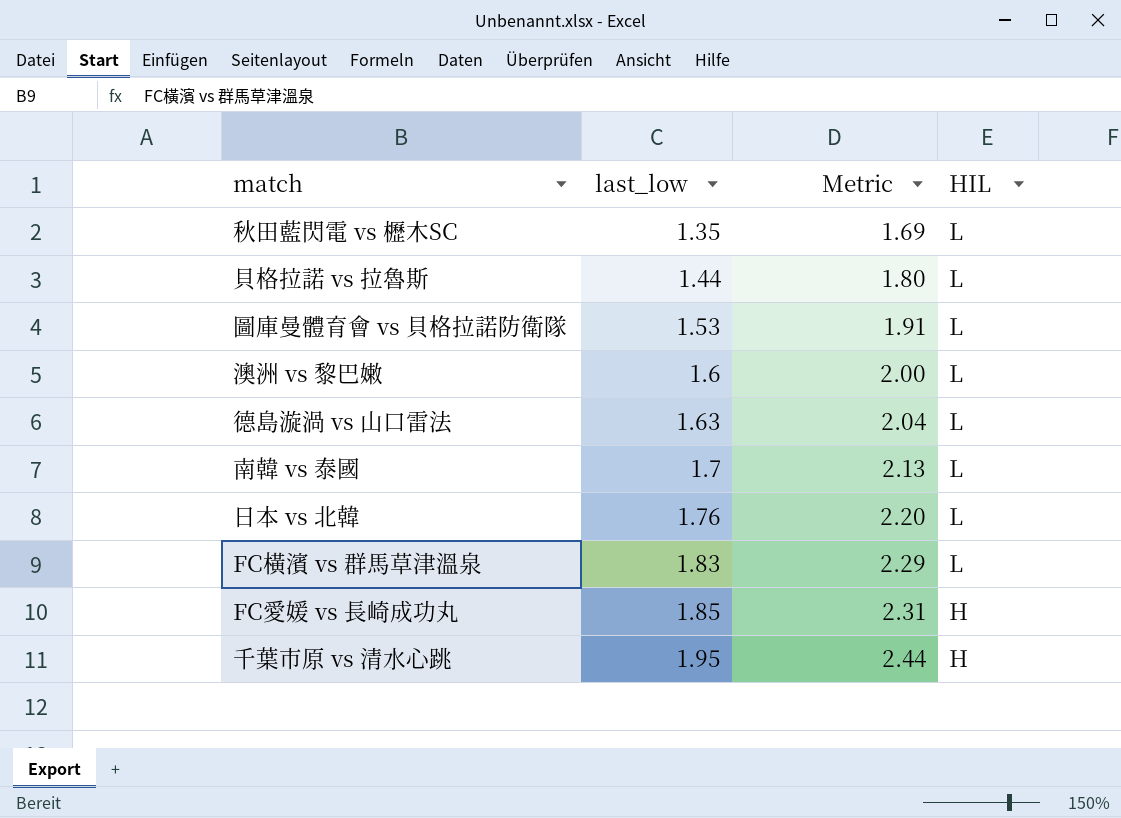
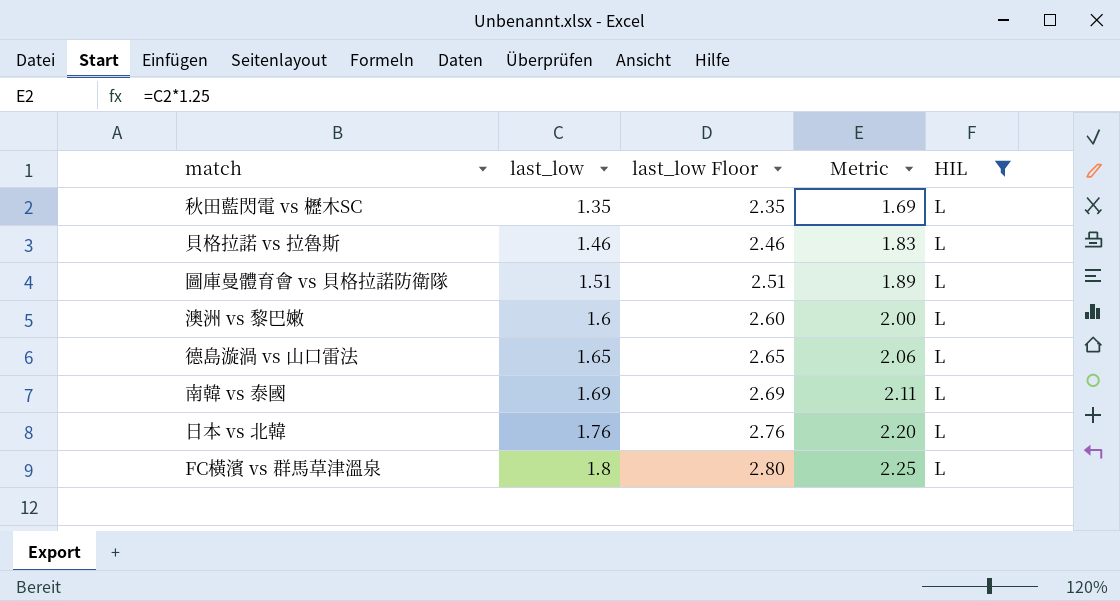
filter: none -> HIL = L
column last_low Floor | formula: none -> [last_low] + 1
貝格拉諾 vs 拉魯斯 | last_low: 1.44 -> 1.46
貝格拉諾 vs 拉魯斯 | Metric: 1.80 -> 1.83
圖庫曼體育會 vs 貝格拉諾防衛隊 | last_low: 1.53 -> 1.51
圖庫曼體育會 vs 貝格拉諾防衛隊 | Metric: 1.91 -> 1.89
德島漩渦 vs 山口雷法 | last_low: 1.63 -> 1.65
德島漩渦 vs 山口雷法 | Metric: 2.04 -> 2.06
南韓 vs 泰國 | last_low: 1.7 -> 1.69
南韓 vs 泰國 | Metric: 2.13 -> 2.11
FC橫濱 vs 群馬草津溫泉 | last_low: 1.83 -> 1.8
FC橫濱 vs 群馬草津溫泉 | Metric: 2.29 -> 2.25

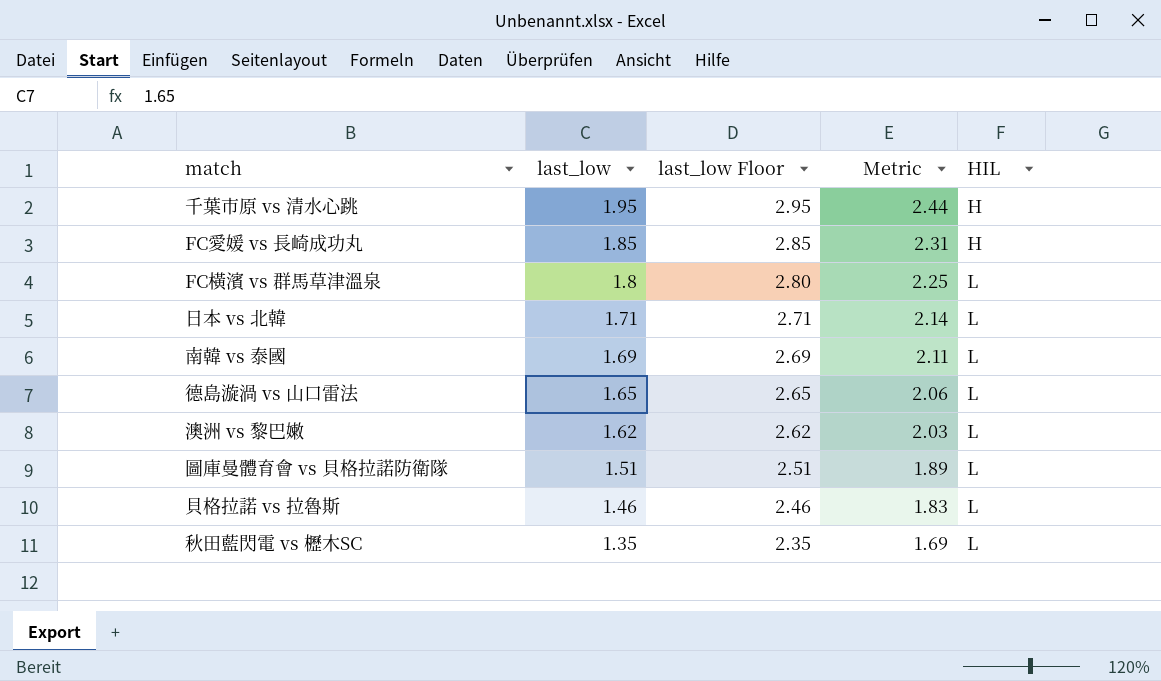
filter: HIL = L -> none
row order: last_low ascending -> last_low descending
日本 vs 北韓 | last_low: 1.76 -> 1.71
日本 vs 北韓 | last_low Floor: 2.76 -> 2.71
日本 vs 北韓 | Metric: 2.20 -> 2.14
澳洲 vs 黎巴嫩 | last_low: 1.6 -> 1.62
澳洲 vs 黎巴嫩 | last_low Floor: 2.60 -> 2.62
澳洲 vs 黎巴嫩 | Metric: 2.00 -> 2.03

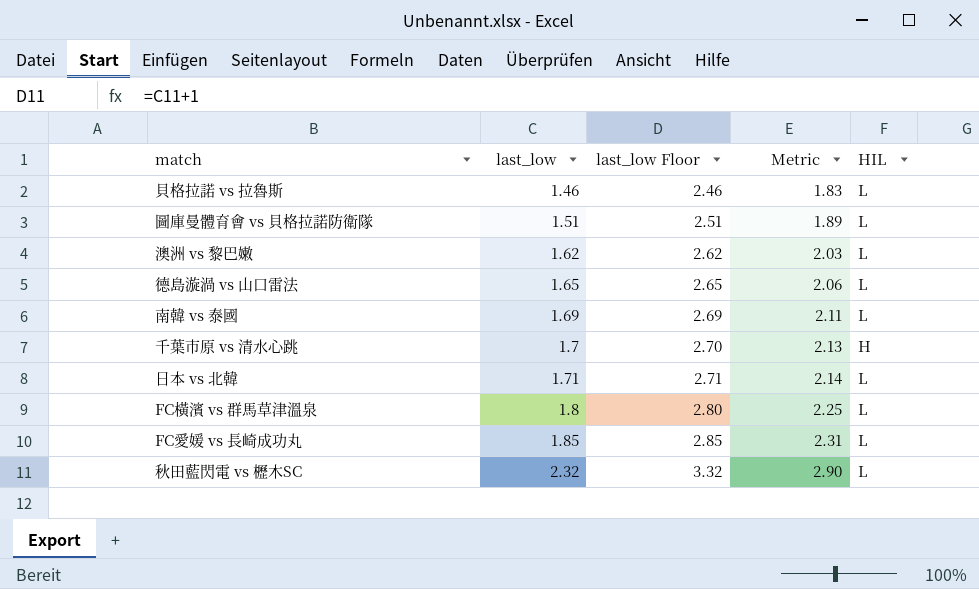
row order: last_low descending -> last_low ascending
千葉市原 vs 清水心跳 | last_low: 1.95 -> 1.7
千葉市原 vs 清水心跳 | last_low Floor: 2.95 -> 2.70
千葉市原 vs 清水心跳 | Metric: 2.44 -> 2.13
FC愛媛 vs 長崎成功丸 | HIL: H -> L
秋田藍閃電 vs 櫪木SC | last_low: 1.35 -> 2.32
秋田藍閃電 vs 櫪木SC | last_low Floor: 2.35 -> 3.32
秋田藍閃電 vs 櫪木SC | Metric: 1.69 -> 2.90

